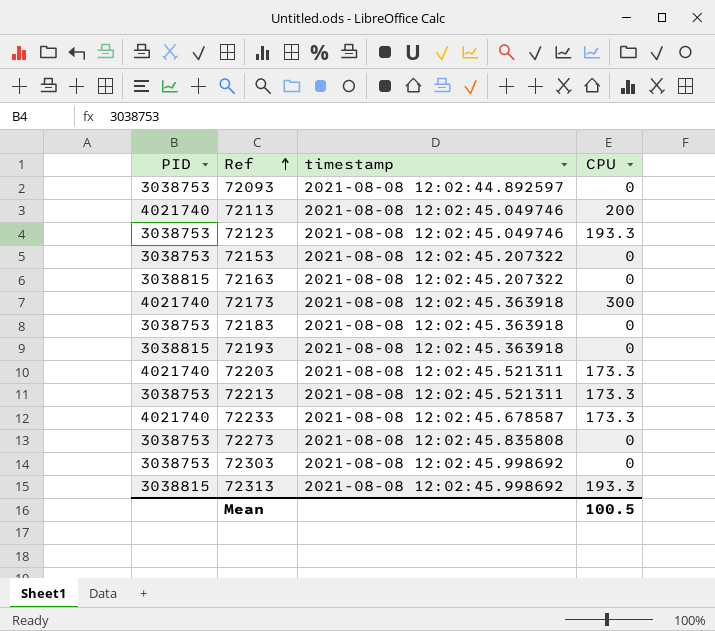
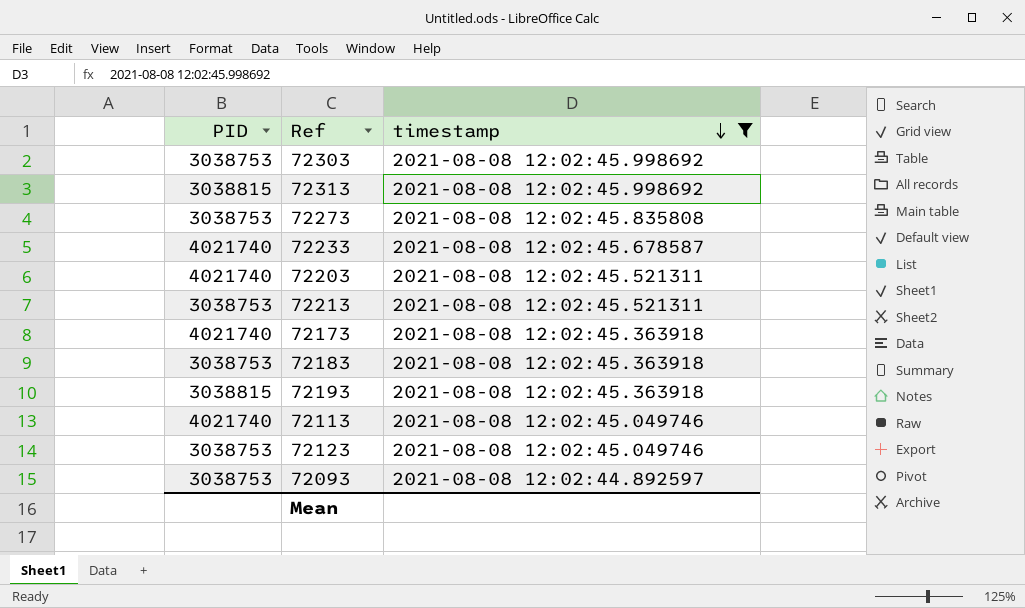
filter: none -> timestamp != 2021-08-08 12:02:45.207322
row order: Ref ascending -> timestamp descending
column CPU | position: 4 -> none

